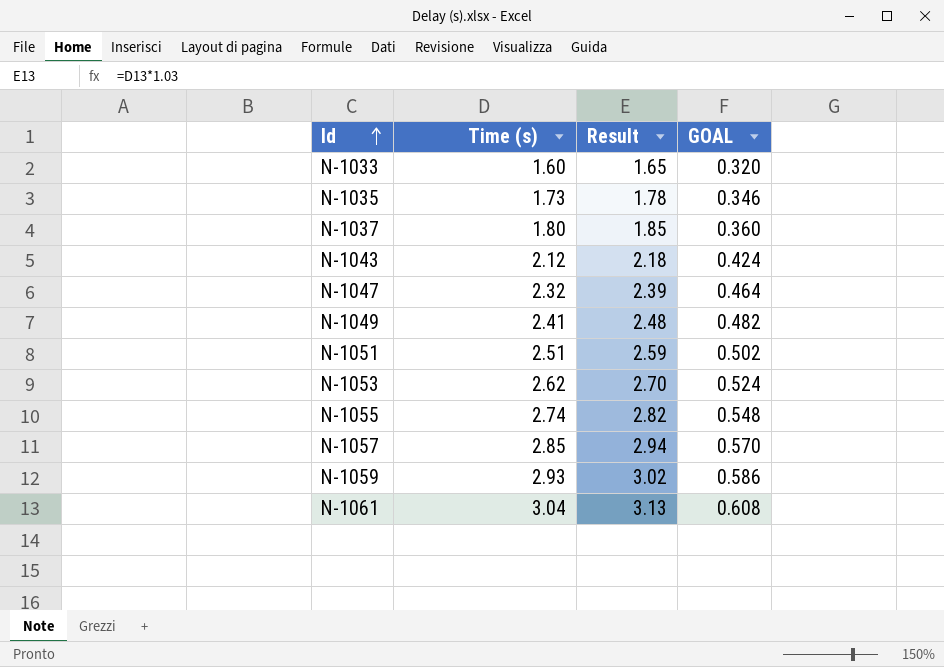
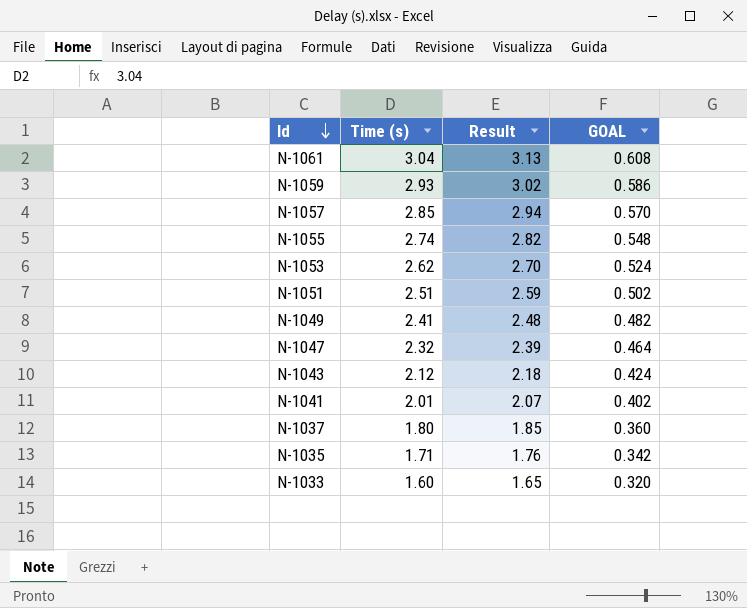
row order: Id ascending -> Id descending
row N-1041: none -> 2.01 | 2.07 | 0.402
N-1035 | Time (s): 1.73 -> 1.71
N-1035 | Result: 1.78 -> 1.76
N-1035 | GOAL: 0.346 -> 0.342

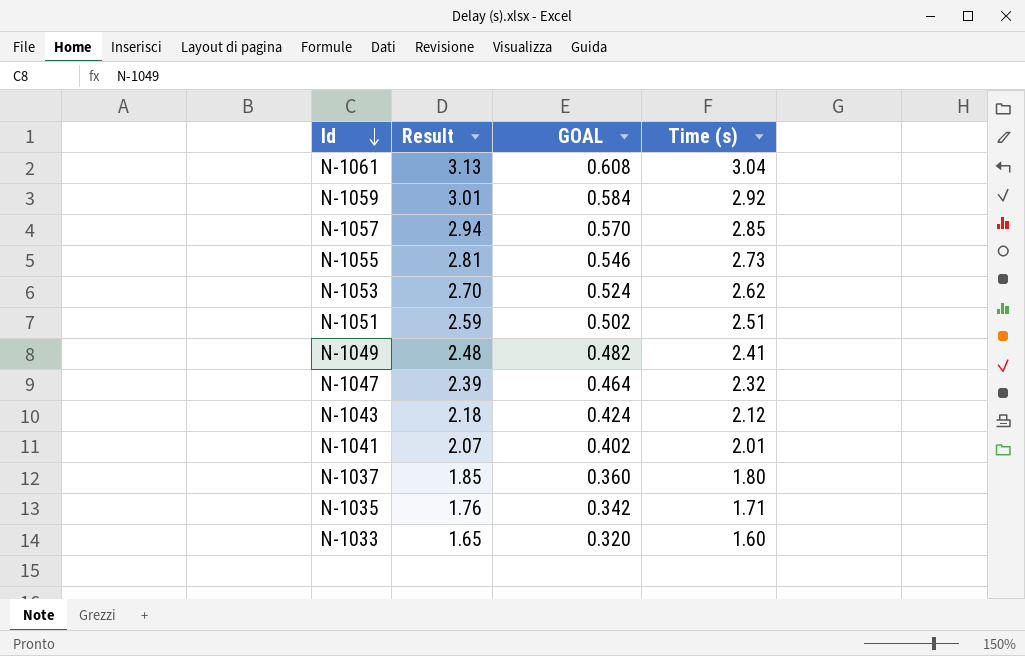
column Time (s) | position: 2 -> 4
N-1059 | Result: 3.02 -> 3.01
N-1059 | GOAL: 0.586 -> 0.584
N-1059 | Time (s): 2.93 -> 2.92
N-1055 | Result: 2.82 -> 2.81
N-1055 | GOAL: 0.548 -> 0.546
N-1055 | Time (s): 2.74 -> 2.73

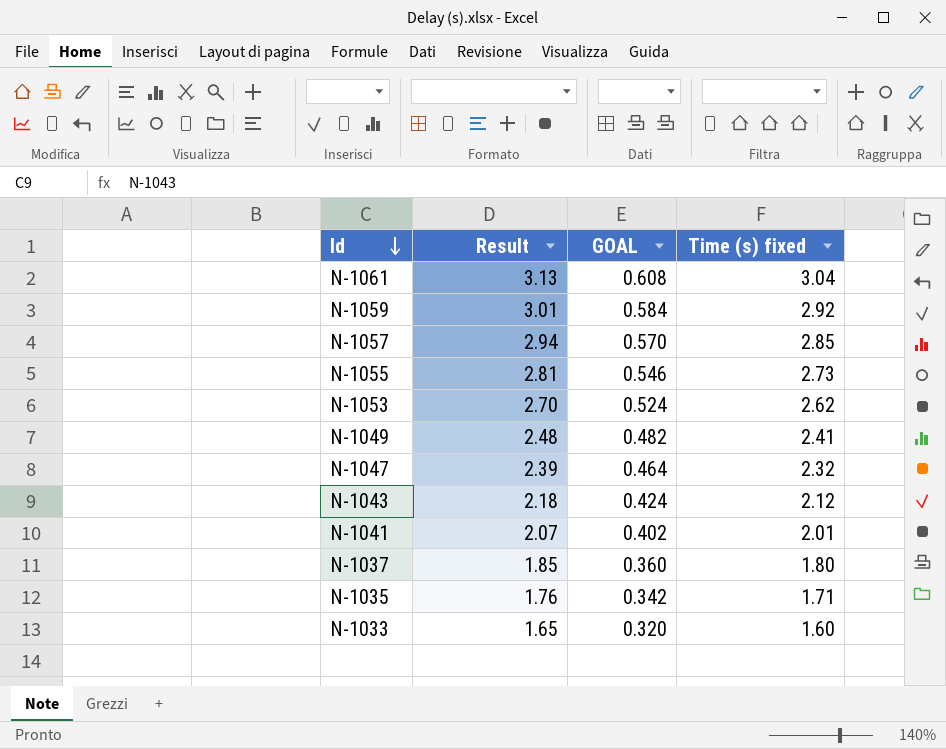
column name: Time (s) -> Time (s) fixed
row N-1051: 2.59 | 0.502 | 2.51 -> none

